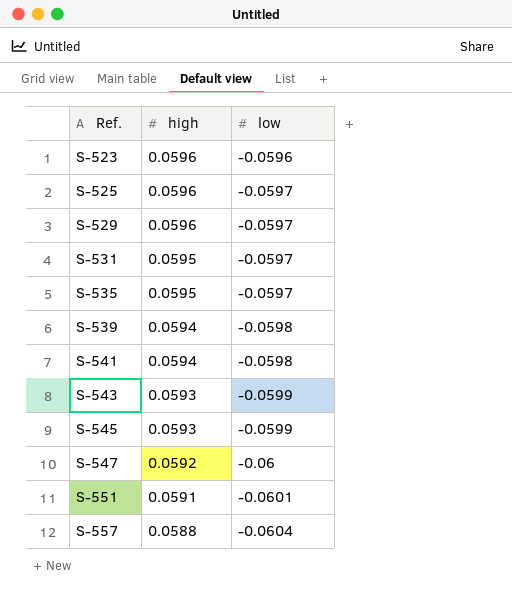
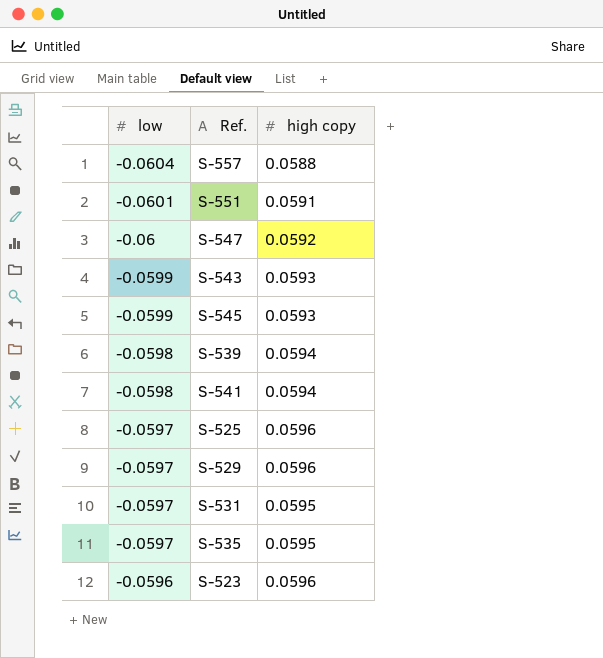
row order: Ref. ascending -> low ascending
column low | position: 3 -> 1
column name: high -> high copy

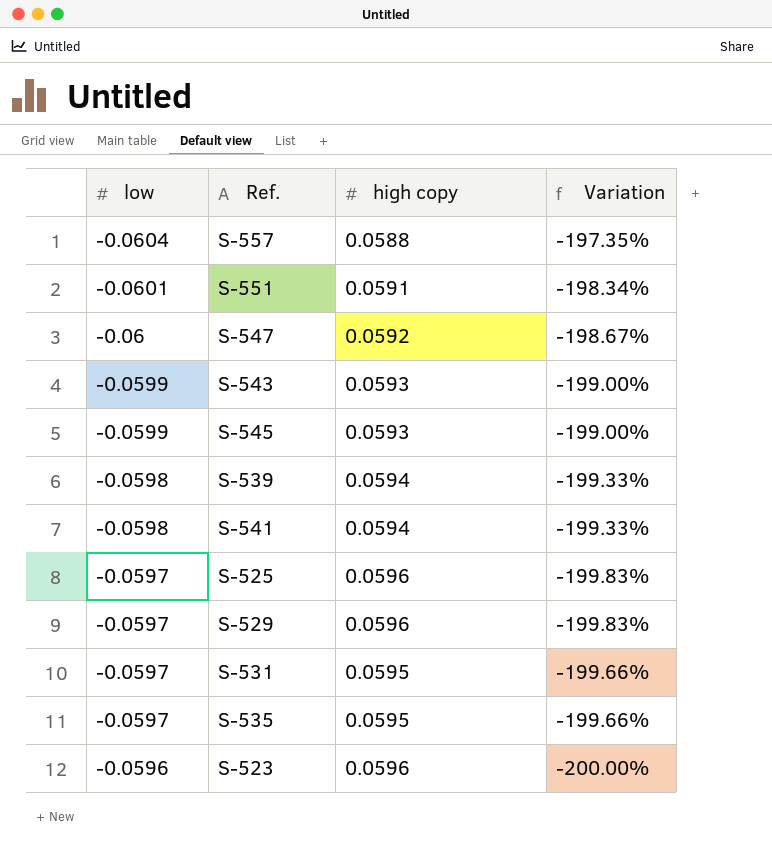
column Variation | formula: none -> ([high copy] - [low]) / [low]

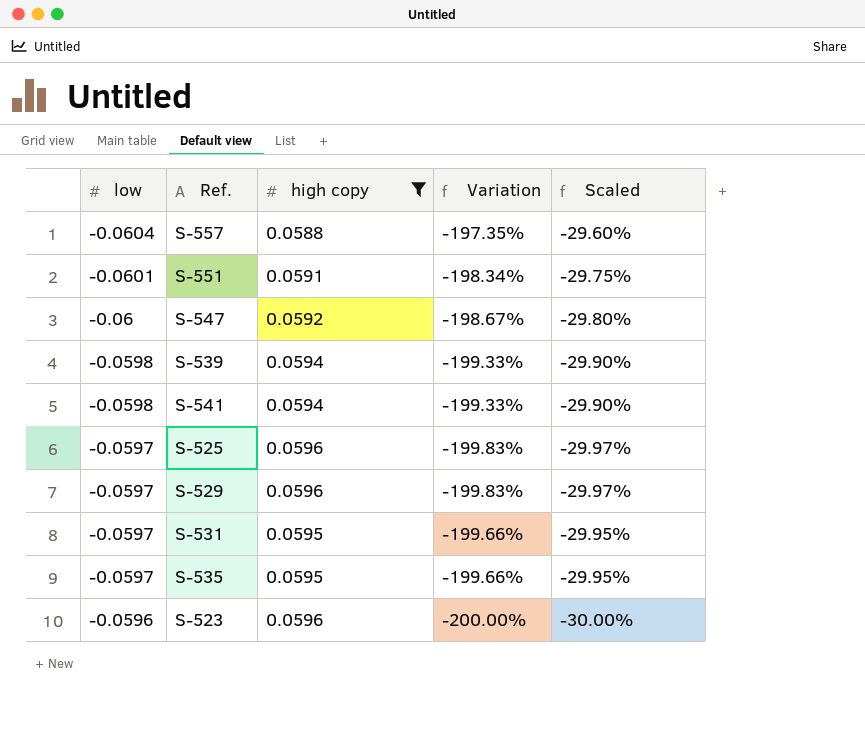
filter: none -> high copy != 0.0593
column Scaled | formula: none -> [Variation] * 0.15

